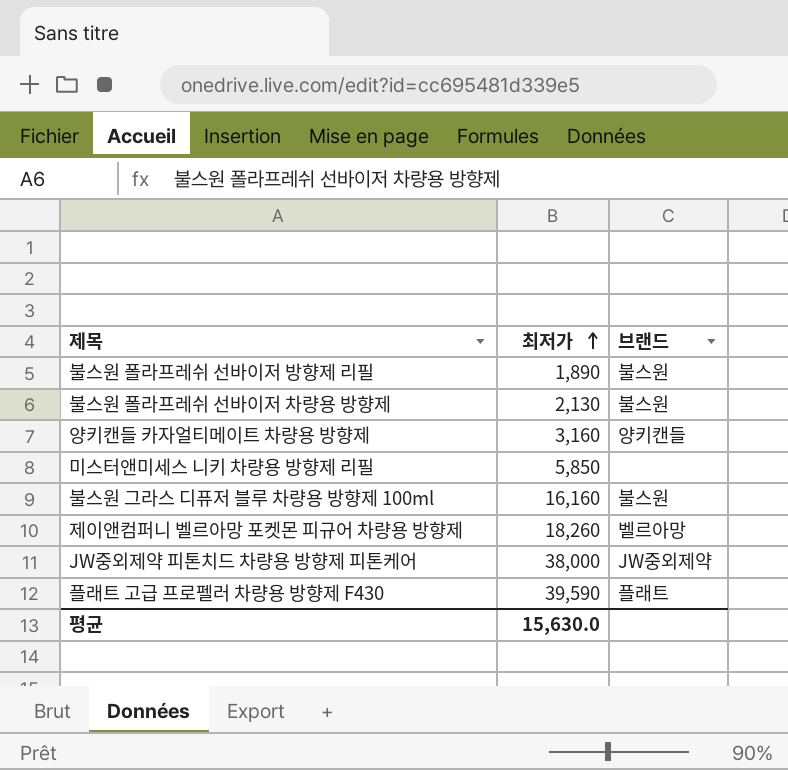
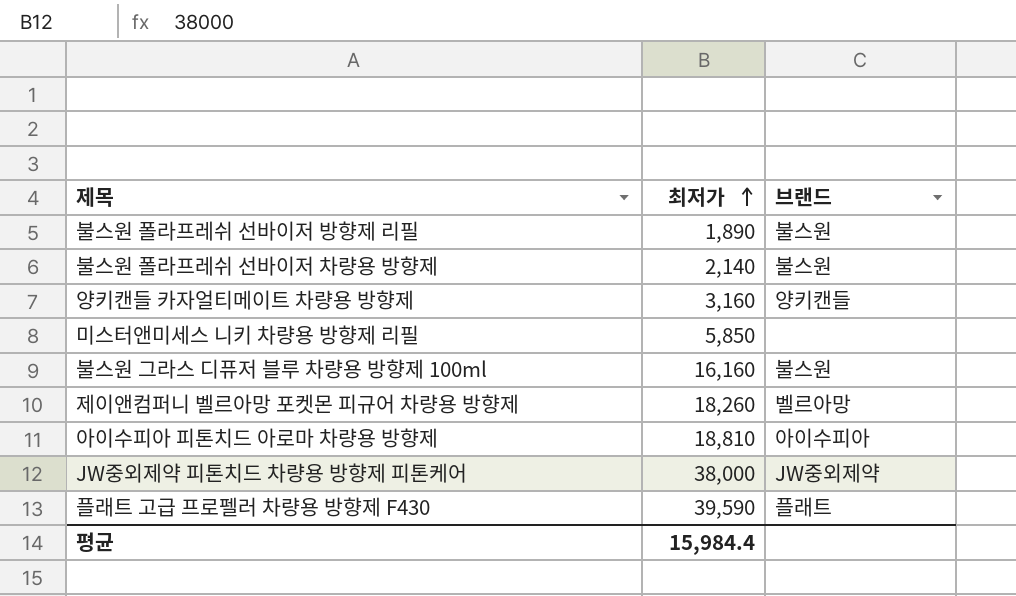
불스원 폴라프레쉬 선바이저 차량용 방향제 | 최저가: 2,130 -> 2,140
row 아이수피아 피톤치드 아로마 차량용 방향제: none -> 18,810 | 아이수피아
평균 | 최저가: 15,630.0 -> 15,984.4

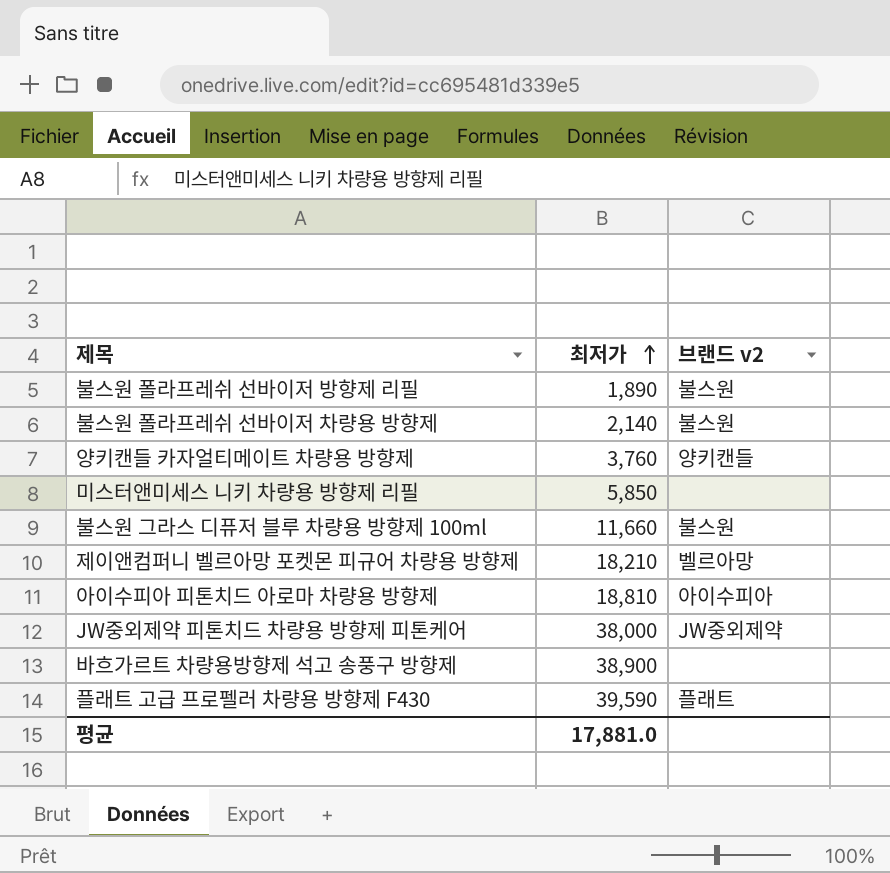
column name: 브랜드 -> 브랜드 v2
양키캔들 카자얼티메이트 차량용 방향제 | 최저가: 3,160 -> 3,760
불스원 그라스 디퓨저 블루 차량용 방향제 100ml | 최저가: 16,160 -> 11,660
제이앤컴퍼니 벨르아망 포켓몬 피규어 차량용 방향제 | 최저가: 18,260 -> 18,210
row 바흐가르트 차량용방향제 석고 송풍구 방향제: none -> 38,900 | none
평균 | 최저가: 15,984.4 -> 17,881.0

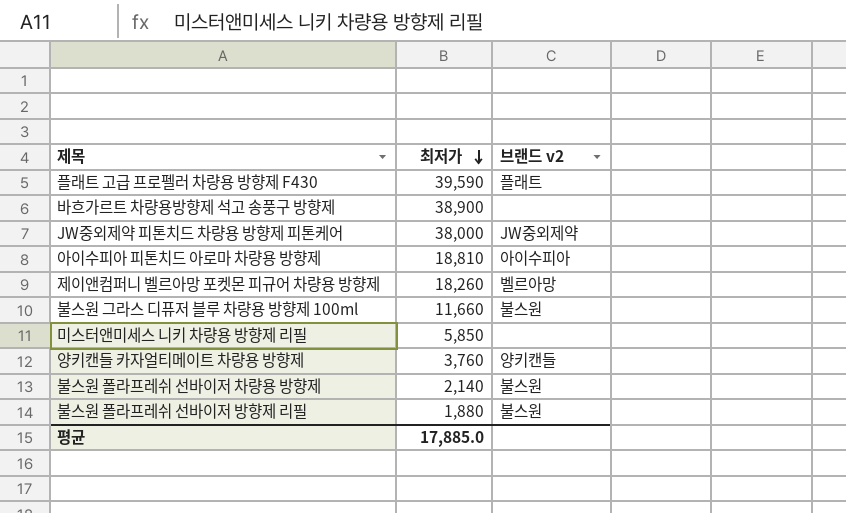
row order: 최저가 ascending -> 최저가 descending
제이앤컴퍼니 벨르아망 포켓몬 피규어 차량용 방향제 | 최저가: 18,210 -> 18,260
불스원 폴라프레쉬 선바이저 방향제 리필 | 최저가: 1,890 -> 1,880
평균 | 최저가: 17,881.0 -> 17,885.0

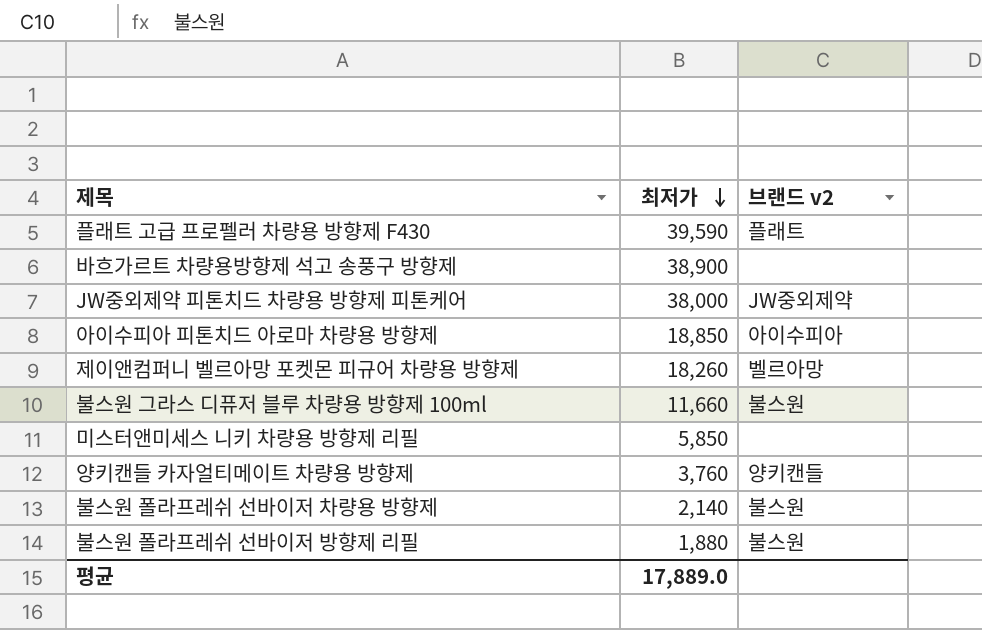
아이수피아 피톤치드 아로마 차량용 방향제 | 최저가: 18,810 -> 18,850
평균 | 최저가: 17,885.0 -> 17,889.0

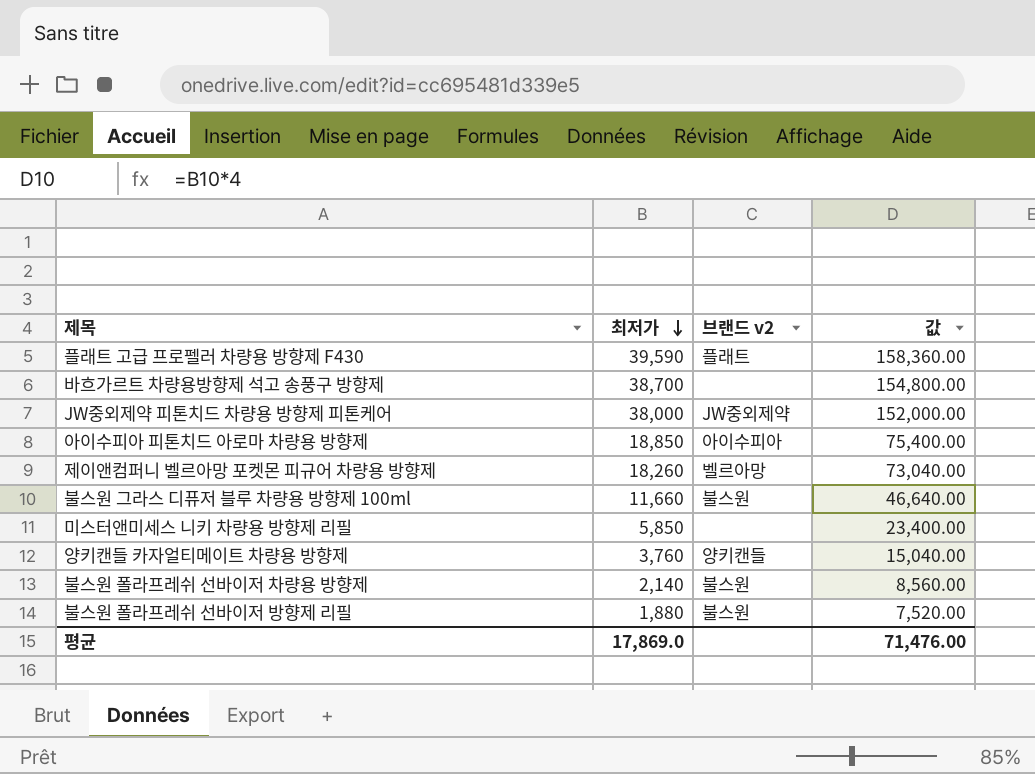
column 값 | formula: none -> [최저가] * 4
바흐가르트 차량용방향제 석고 송풍구 방향제 | 최저가: 38,900 -> 38,700
평균 | 최저가: 17,889.0 -> 17,869.0

